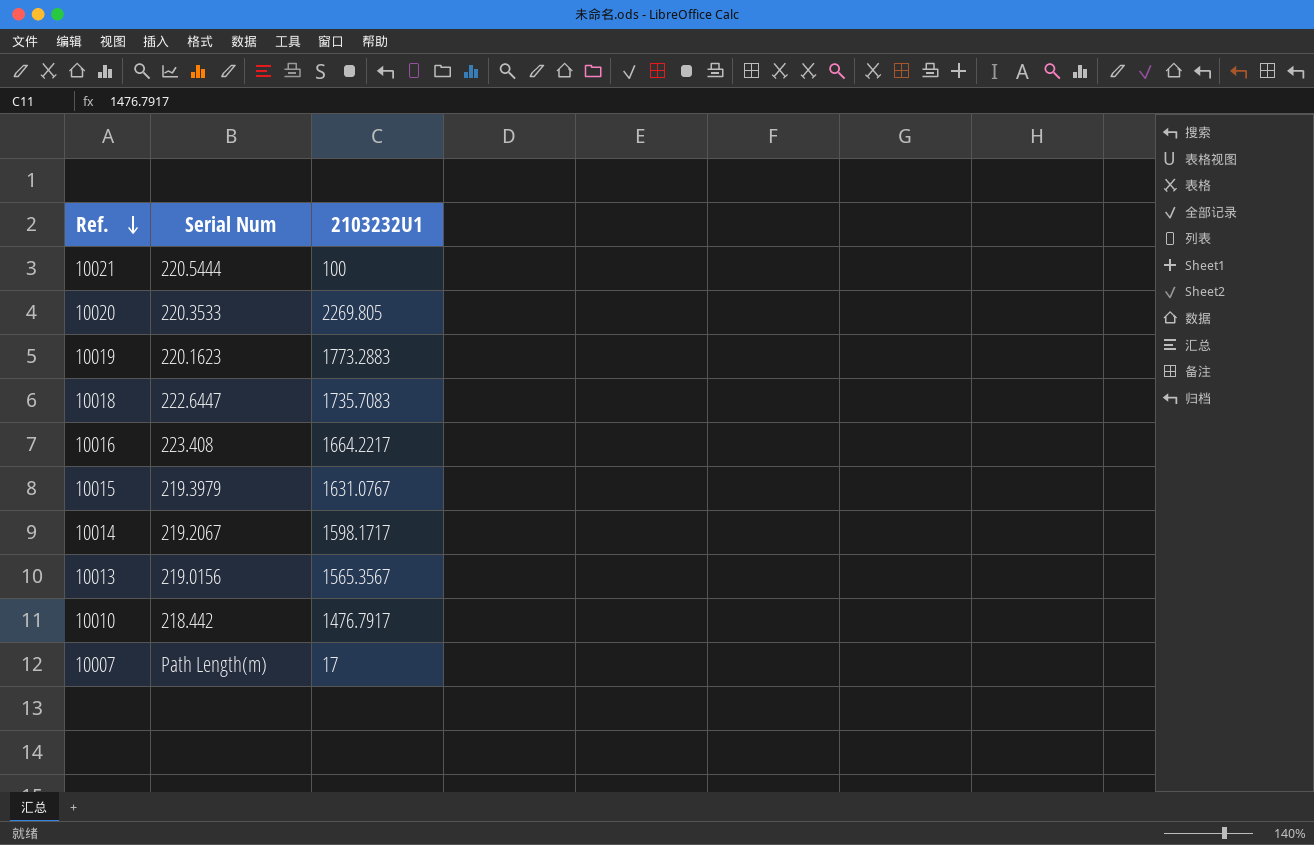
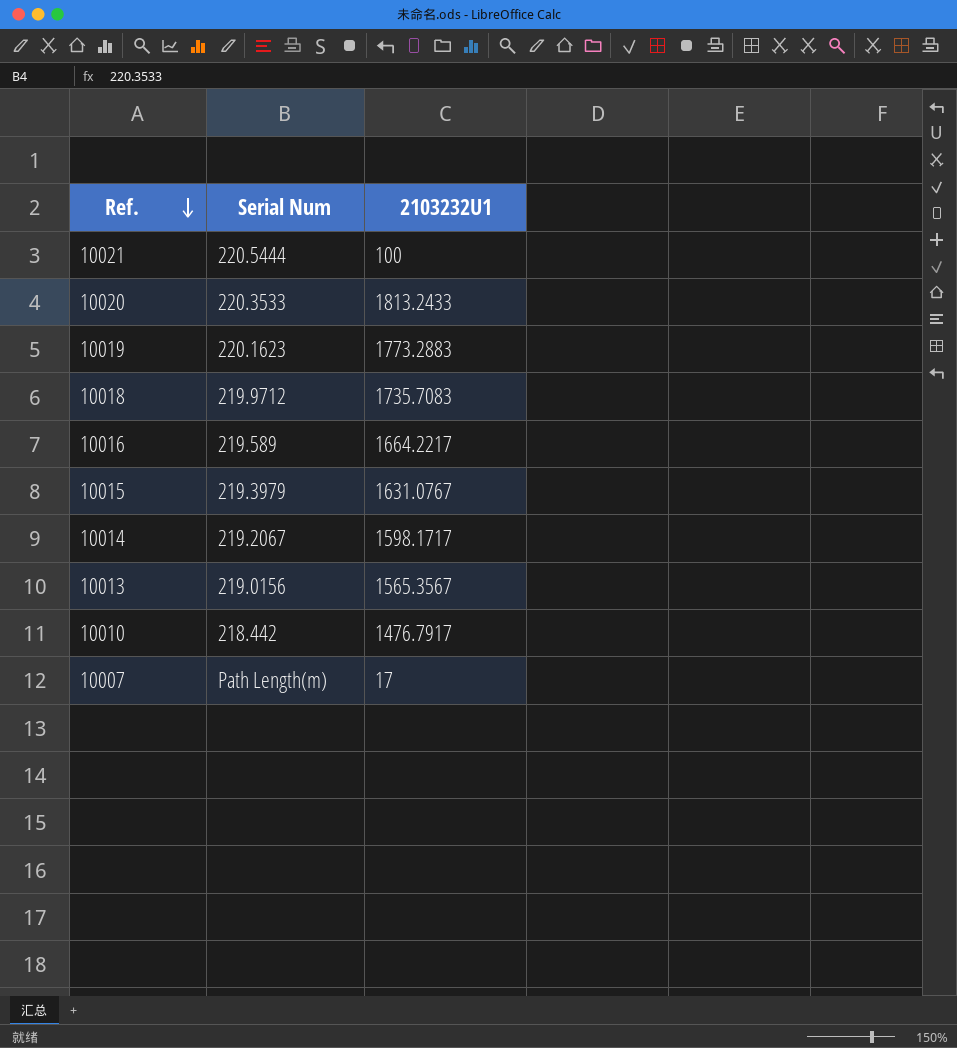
10020 | 2103232U1: 2269.805 -> 1813.2433
10018 | Serial Num: 222.6447 -> 219.9712
10016 | Serial Num: 223.408 -> 219.589

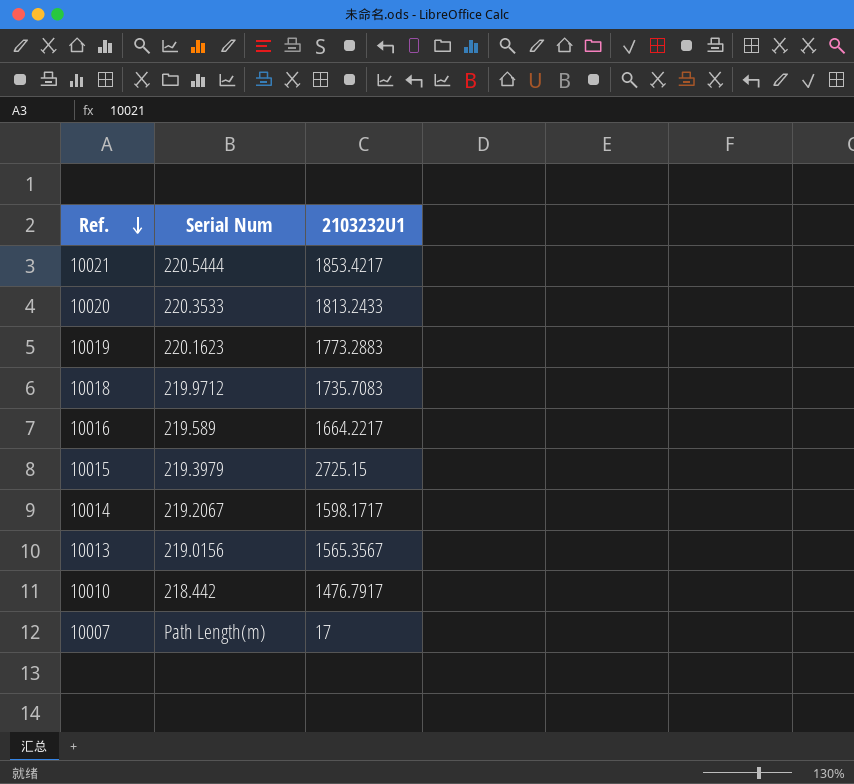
10021 | 2103232U1: 100 -> 1853.4217
10015 | 2103232U1: 1631.0767 -> 2725.15

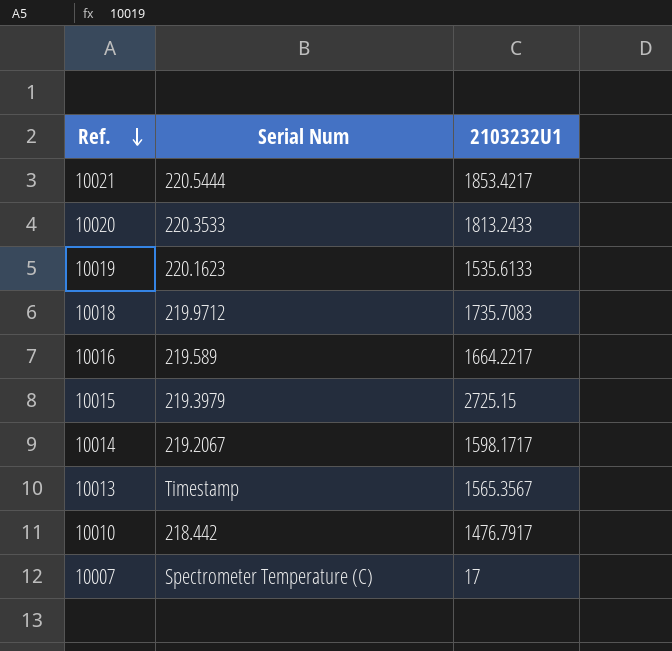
10019 | 2103232U1: 1773.2883 -> 1535.6133
10013 | Serial Num: 219.0156 -> Timestamp
10007 | Serial Num: Path Length(m) -> Spectrometer Temperature (C)

